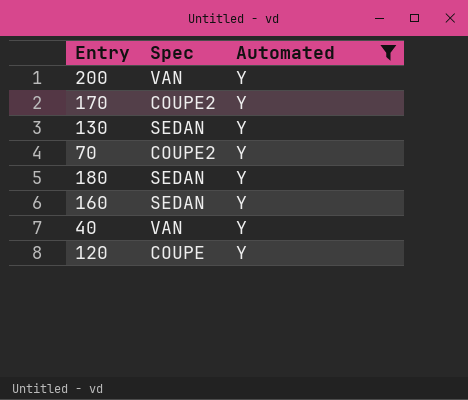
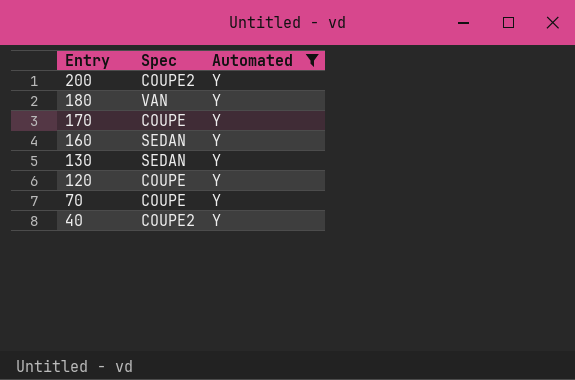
row order: none -> Entry descending
200 | Spec: VAN -> COUPE2
180 | Spec: SEDAN -> VAN
170 | Spec: COUPE2 -> COUPE
70 | Spec: COUPE2 -> COUPE
40 | Spec: VAN -> COUPE2

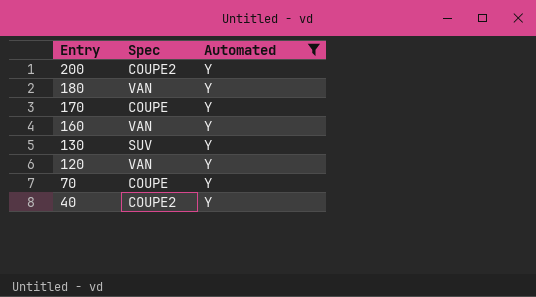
160 | Spec: SEDAN -> VAN
130 | Spec: SEDAN -> SUV
120 | Spec: COUPE -> VAN

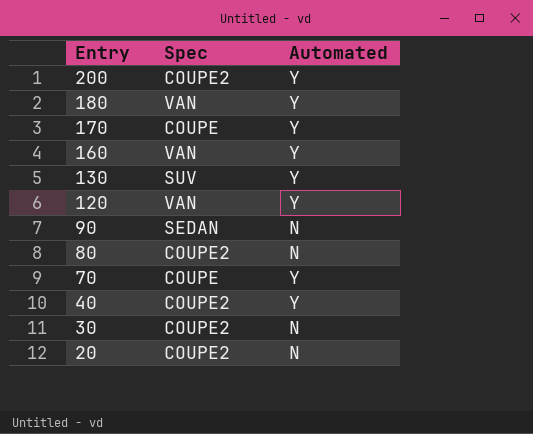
filter: Automated = Y -> none

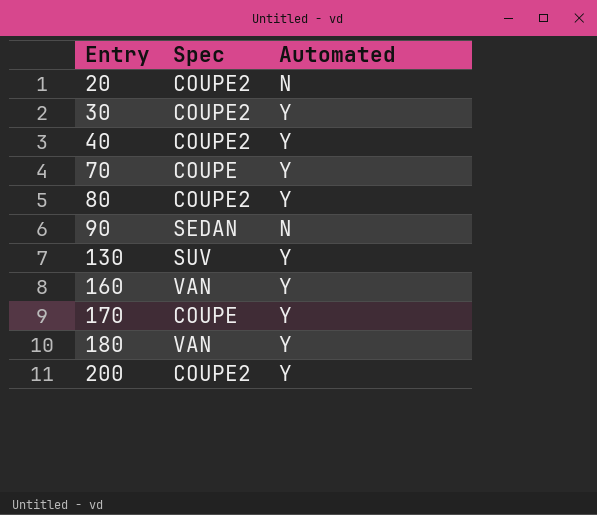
row order: Entry descending -> Entry ascending
row 120: VAN | Y -> none
30 | Automated: N -> Y
80 | Automated: N -> Y

